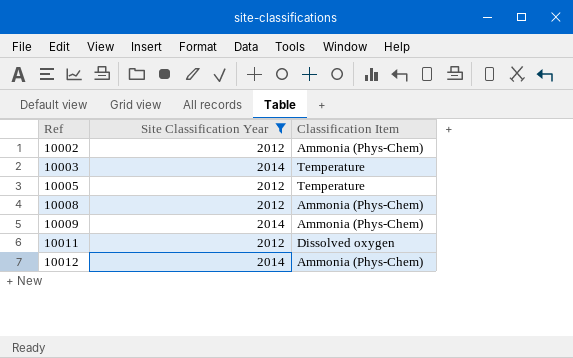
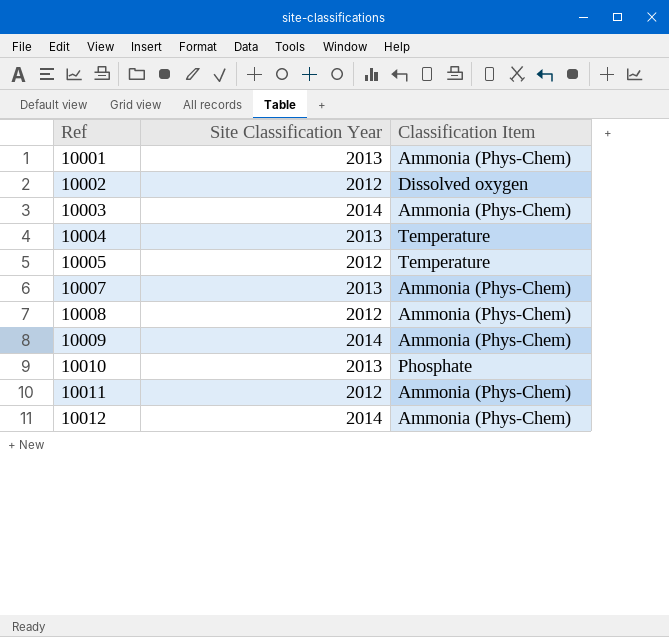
filter: Site Classification Year != 2013 -> none
10002 | Classification Item: Ammonia (Phys-Chem) -> Dissolved oxygen
10003 | Classification Item: Temperature -> Ammonia (Phys-Chem)
10011 | Classification Item: Dissolved oxygen -> Ammonia (Phys-Chem)

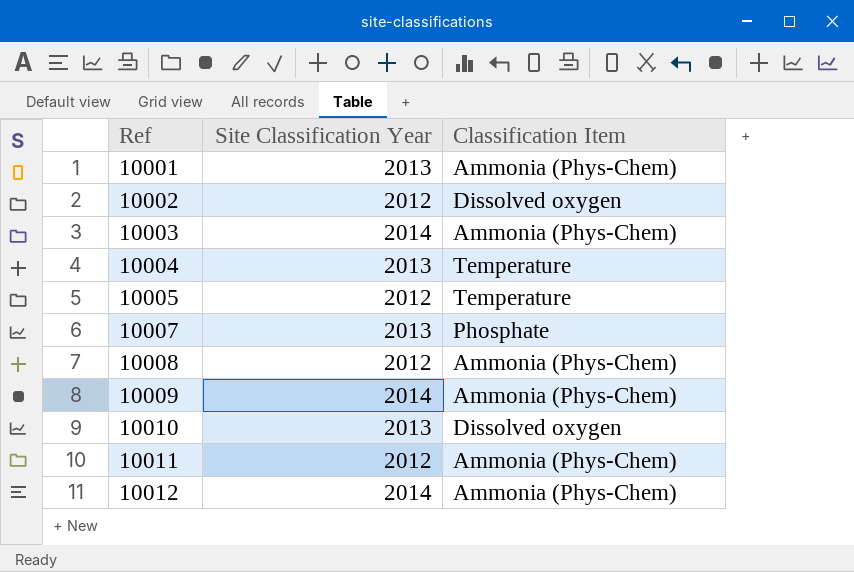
10007 | Classification Item: Ammonia (Phys-Chem) -> Phosphate
10010 | Classification Item: Phosphate -> Dissolved oxygen

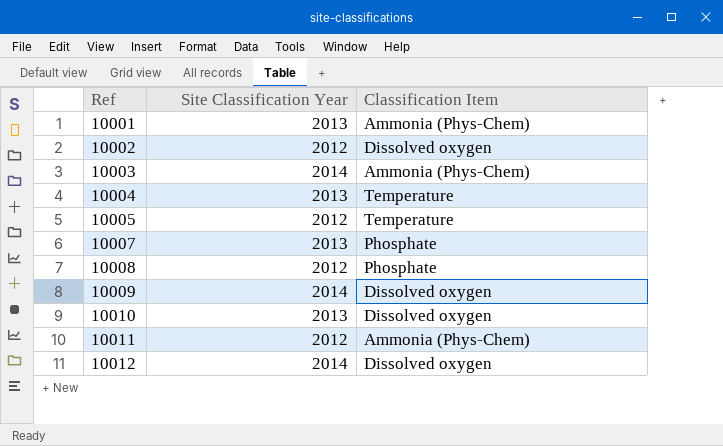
10008 | Classification Item: Ammonia (Phys-Chem) -> Phosphate
10009 | Classification Item: Ammonia (Phys-Chem) -> Dissolved oxygen
10012 | Classification Item: Ammonia (Phys-Chem) -> Dissolved oxygen

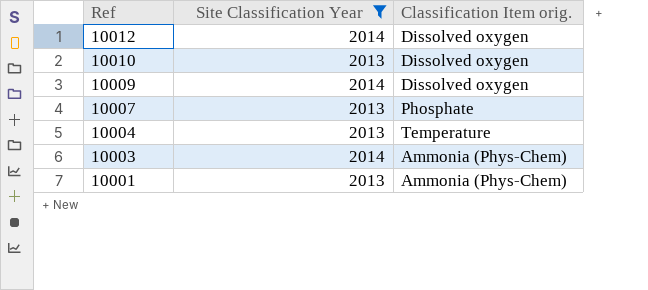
filter: none -> Site Classification Year != 2012
row order: Ref ascending -> Ref descending
column name: Classification Item -> Classification Item orig.

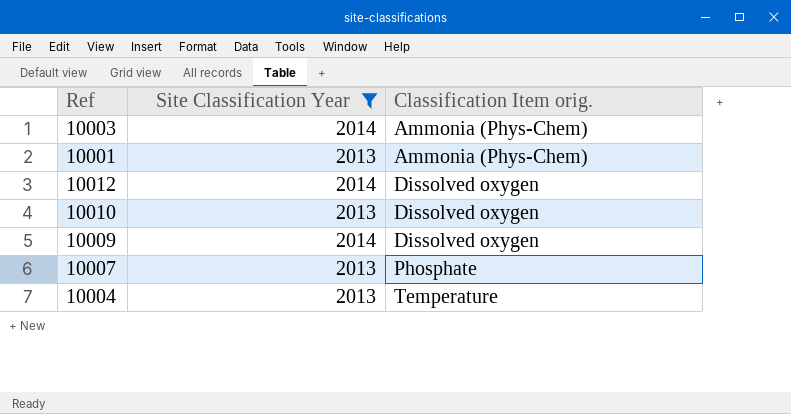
row order: Ref descending -> Classification Item orig. ascending

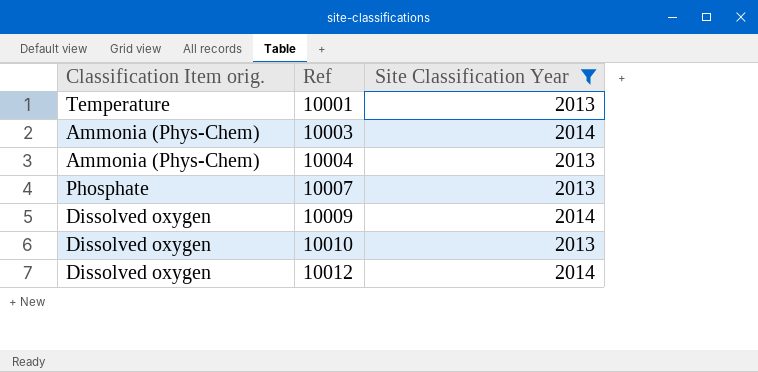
row order: Classification Item orig. ascending -> Ref ascending
column Classification Item orig. | position: 3 -> 1
10001 | Classification Item orig.: Ammonia (Phys-Chem) -> Temperature
10004 | Classification Item orig.: Temperature -> Ammonia (Phys-Chem)

